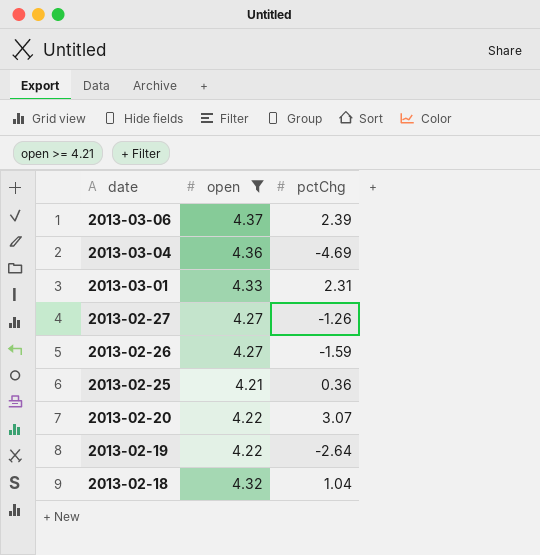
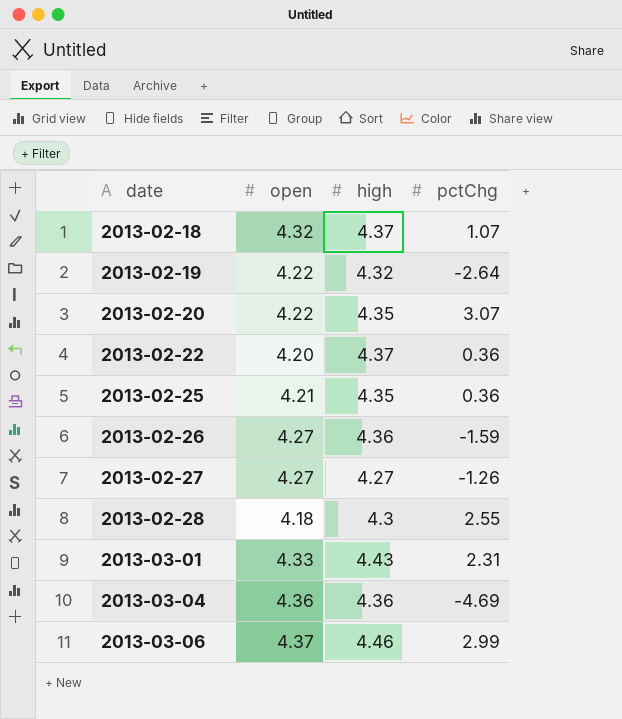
filter: open >= 4.21 -> none
row order: date descending -> date ascending
column high | position: none -> 3
2013-02-18 | pctChg: 1.04 -> 1.07
2013-03-06 | pctChg: 2.39 -> 2.99

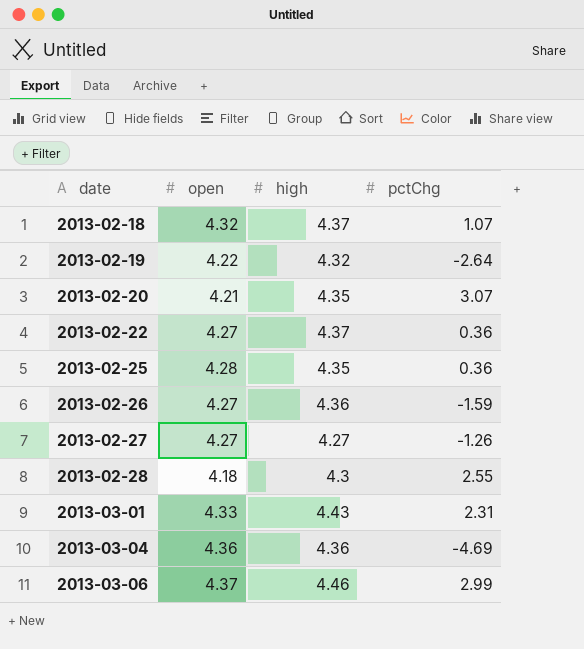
2013-02-20 | open: 4.22 -> 4.21
2013-02-22 | open: 4.20 -> 4.27
2013-02-25 | open: 4.21 -> 4.28

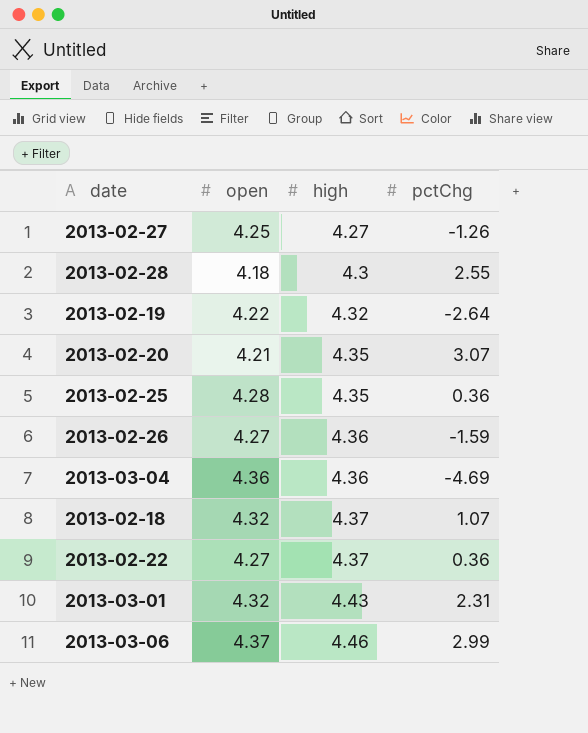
row order: date ascending -> high ascending
2013-02-27 | open: 4.27 -> 4.25
2013-03-01 | open: 4.33 -> 4.32

